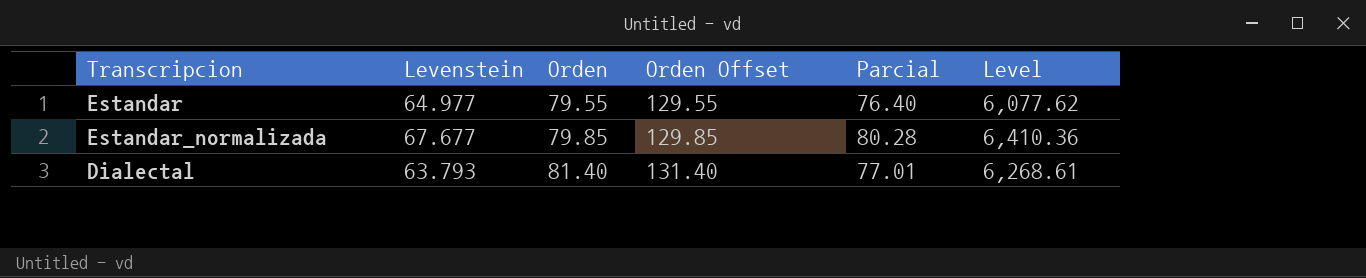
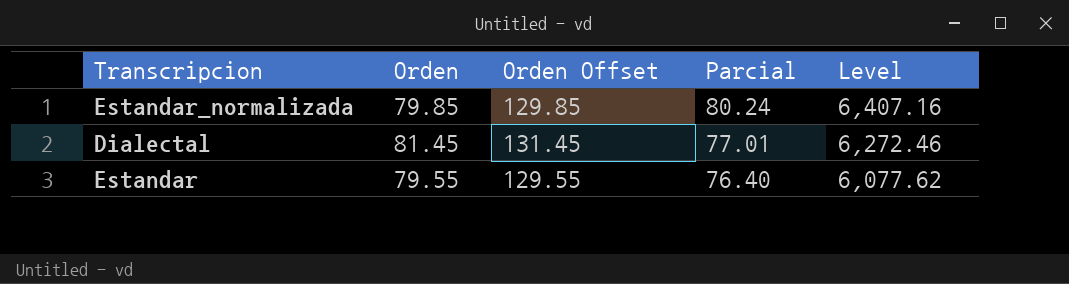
row order: Orden ascending -> Parcial descending
column Levenstein | position: 2 -> none
Estandar_normalizada | Parcial: 80.28 -> 80.24
Estandar_normalizada | Level: 6,410.36 -> 6,407.16
Dialectal | Orden: 81.40 -> 81.45
Dialectal | Orden Offset: 131.40 -> 131.45
Dialectal | Level: 6,268.61 -> 6,272.46

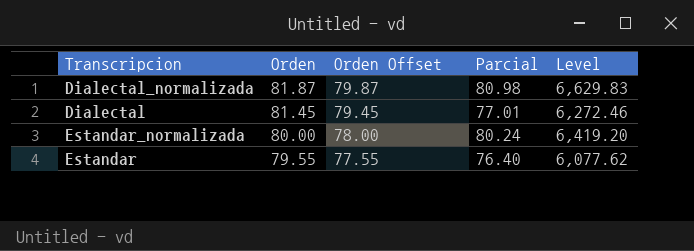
row order: Parcial descending -> Orden descending
column Orden Offset | formula: [Orden] + 50 -> [Orden] - 2
row Dialectal_normalizada: none -> 81.87 | 79.87 | 80.98 | 6,629.83
Estandar_normalizada | Orden: 79.85 -> 80.00
Estandar_normalizada | Level: 6,407.16 -> 6,419.20

